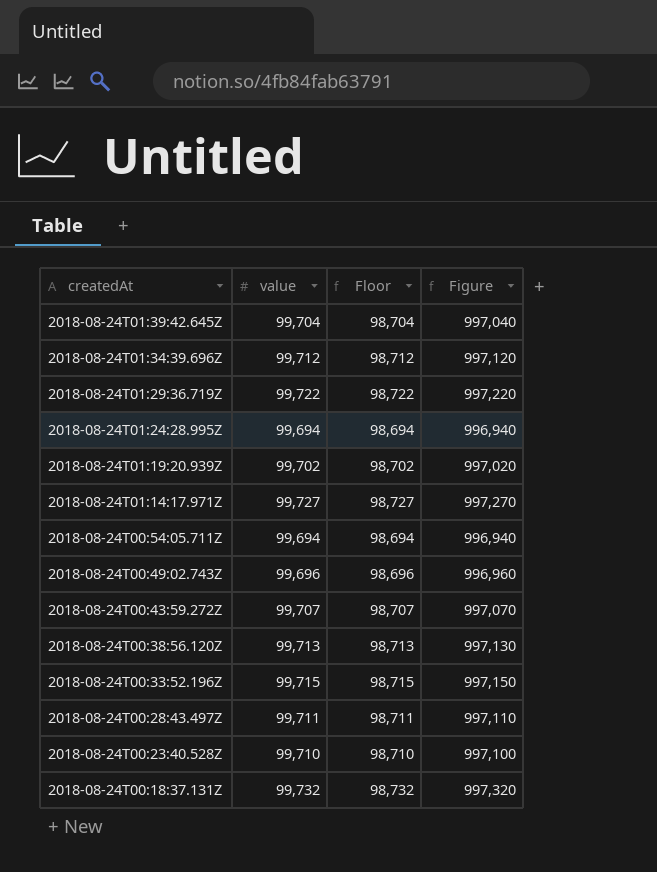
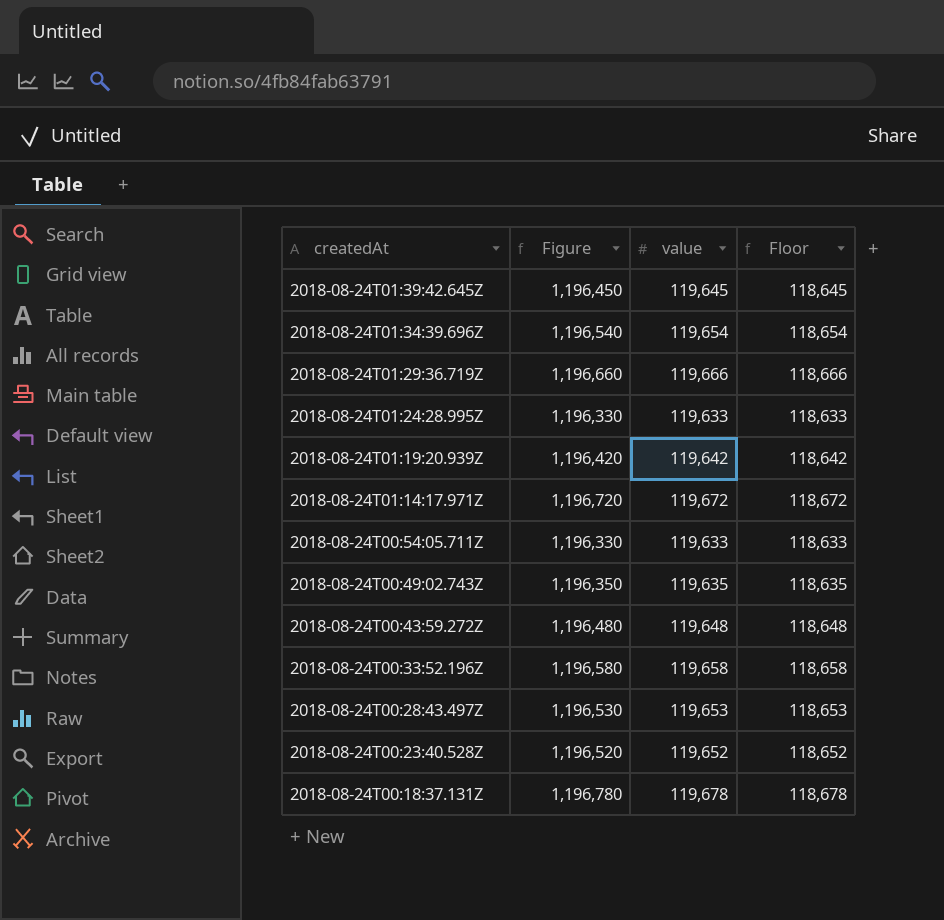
column Figure | position: 4 -> 2
row 2018-08-24T00:38:56.120Z: 99,713 | 98,713 | 997,130 -> none
2018-08-24T01:39:42.645Z | Figure: 997,040 -> 1,196,450
2018-08-24T01:39:42.645Z | value: 99,704 -> 119,645
2018-08-24T01:39:42.645Z | Floor: 98,704 -> 118,645
2018-08-24T01:34:39.696Z | Figure: 997,120 -> 1,196,540
2018-08-24T01:34:39.696Z | value: 99,712 -> 119,654
2018-08-24T01:34:39.696Z | Floor: 98,712 -> 118,654
2018-08-24T01:29:36.719Z | Figure: 997,220 -> 1,196,660
2018-08-24T01:29:36.719Z | value: 99,722 -> 119,666
2018-08-24T01:29:36.719Z | Floor: 98,722 -> 118,666
2018-08-24T01:24:28.995Z | Figure: 996,940 -> 1,196,330
2018-08-24T01:24:28.995Z | value: 99,694 -> 119,633
2018-08-24T01:24:28.995Z | Floor: 98,694 -> 118,633
2018-08-24T01:19:20.939Z | Figure: 997,020 -> 1,196,420
2018-08-24T01:19:20.939Z | value: 99,702 -> 119,642
2018-08-24T01:19:20.939Z | Floor: 98,702 -> 118,642
2018-08-24T01:14:17.971Z | Figure: 997,270 -> 1,196,720
2018-08-24T01:14:17.971Z | value: 99,727 -> 119,672
2018-08-24T01:14:17.971Z | Floor: 98,727 -> 118,672
2018-08-24T00:54:05.711Z | Figure: 996,940 -> 1,196,330
2018-08-24T00:54:05.711Z | value: 99,694 -> 119,633
2018-08-24T00:54:05.711Z | Floor: 98,694 -> 118,633
2018-08-24T00:49:02.743Z | Figure: 996,960 -> 1,196,350
2018-08-24T00:49:02.743Z | value: 99,696 -> 119,635
2018-08-24T00:49:02.743Z | Floor: 98,696 -> 118,635
2018-08-24T00:43:59.272Z | Figure: 997,070 -> 1,196,480
2018-08-24T00:43:59.272Z | value: 99,707 -> 119,648
2018-08-24T00:43:59.272Z | Floor: 98,707 -> 118,648
2018-08-24T00:33:52.196Z | Figure: 997,150 -> 1,196,580
2018-08-24T00:33:52.196Z | value: 99,715 -> 119,658
2018-08-24T00:33:52.196Z | Floor: 98,715 -> 118,658
2018-08-24T00:28:43.497Z | Figure: 997,110 -> 1,196,530
2018-08-24T00:28:43.497Z | value: 99,711 -> 119,653
2018-08-24T00:28:43.497Z | Floor: 98,711 -> 118,653
2018-08-24T00:23:40.528Z | Figure: 997,100 -> 1,196,520
2018-08-24T00:23:40.528Z | value: 99,710 -> 119,652
2018-08-24T00:23:40.528Z | Floor: 98,710 -> 118,652
2018-08-24T00:18:37.131Z | Figure: 997,320 -> 1,196,780
2018-08-24T00:18:37.131Z | value: 99,732 -> 119,678
2018-08-24T00:18:37.131Z | Floor: 98,732 -> 118,678

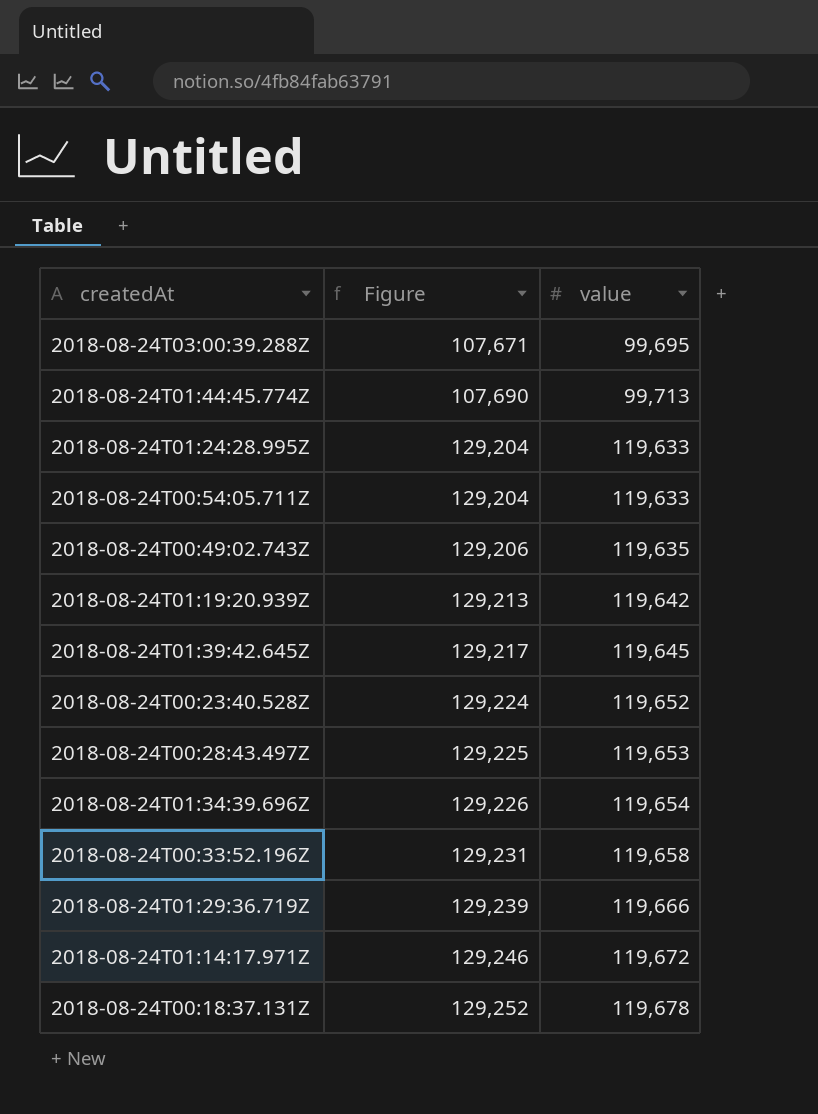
row order: createdAt descending -> Figure ascending
column Floor | formula: [value] - 1000 -> none
column Figure | formula: [value] * 10 -> [value] * 1.08
row 2018-08-24T00:43:59.272Z: 1,196,480 | 119,648 | 118,648 -> none
row 2018-08-24T03:00:39.288Z: none -> 107,671 | 99,695
row 2018-08-24T01:44:45.774Z: none -> 107,690 | 99,713

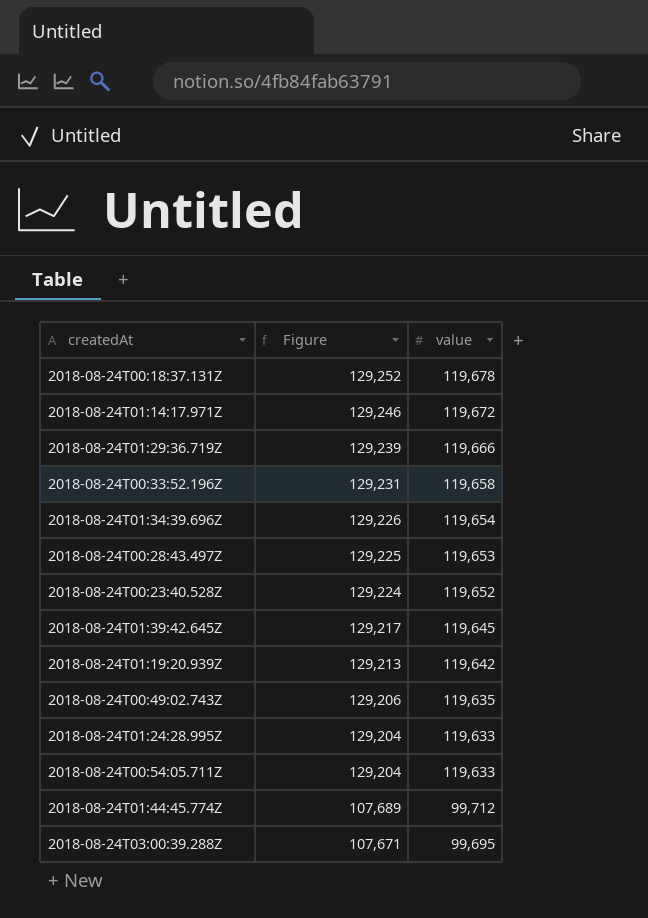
row order: Figure ascending -> Figure descending
2018-08-24T01:44:45.774Z | Figure: 107,690 -> 107,689
2018-08-24T01:44:45.774Z | value: 99,713 -> 99,712

